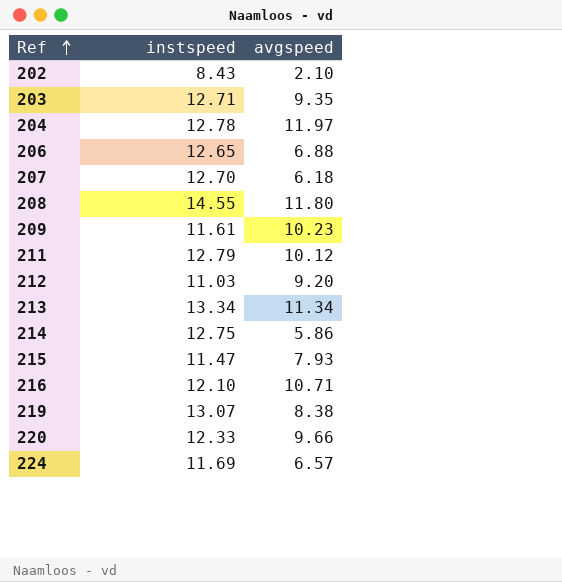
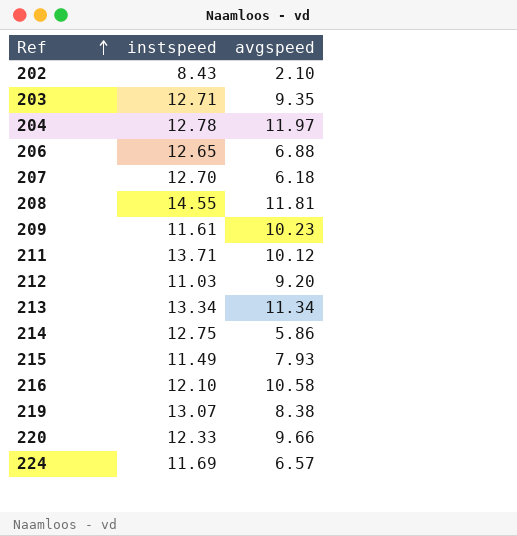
208 | avgspeed: 11.80 -> 11.81
211 | instspeed: 12.79 -> 13.71
215 | instspeed: 11.47 -> 11.49
216 | avgspeed: 10.71 -> 10.58

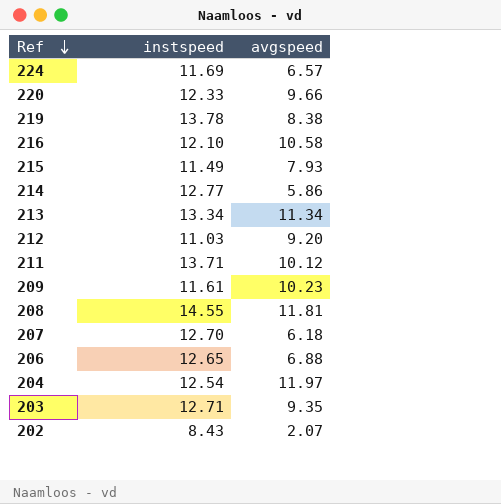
row order: Ref ascending -> Ref descending
219 | instspeed: 13.07 -> 13.78
214 | instspeed: 12.75 -> 12.77
204 | instspeed: 12.78 -> 12.54
202 | avgspeed: 2.10 -> 2.07

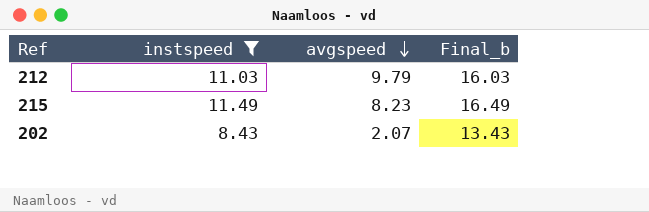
filter: none -> instspeed <= 11.49
row order: Ref descending -> avgspeed descending
column Final_b | formula: none -> [instspeed] + 5
212 | avgspeed: 9.20 -> 9.79
215 | avgspeed: 7.93 -> 8.23

